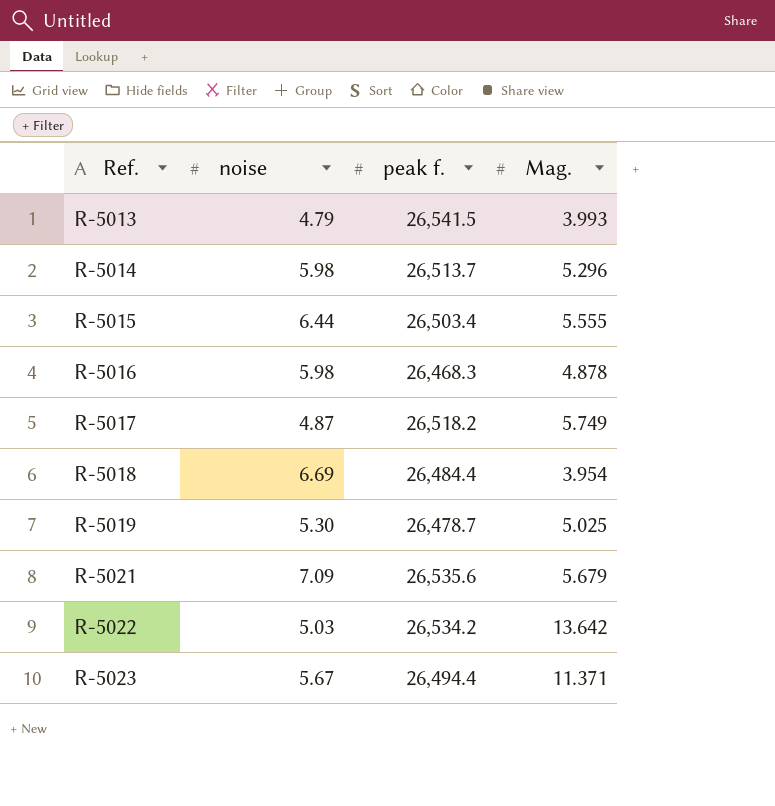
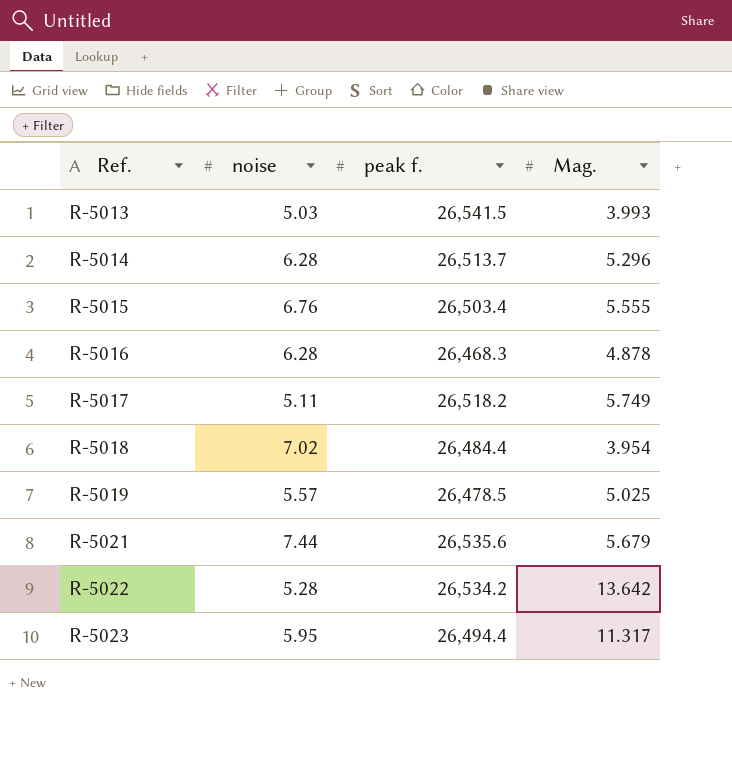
R-5013 | noise: 4.79 -> 5.03
R-5014 | noise: 5.98 -> 6.28
R-5015 | noise: 6.44 -> 6.76
R-5016 | noise: 5.98 -> 6.28
R-5017 | noise: 4.87 -> 5.11
R-5018 | noise: 6.69 -> 7.02
R-5019 | noise: 5.30 -> 5.57
R-5019 | peak f.: 26,478.7 -> 26,478.5
R-5021 | noise: 7.09 -> 7.44
R-5022 | noise: 5.03 -> 5.28
R-5023 | noise: 5.67 -> 5.95
R-5023 | Mag.: 11.371 -> 11.317

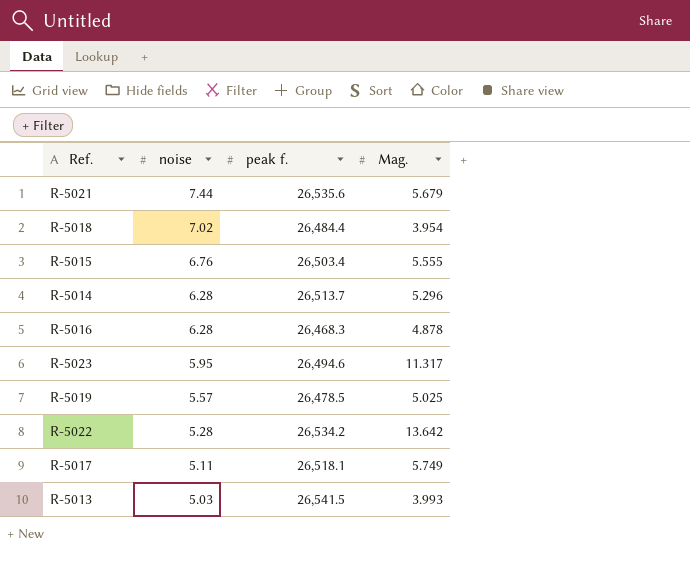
row order: Ref. ascending -> noise descending
R-5023 | peak f.: 26,494.4 -> 26,494.6
R-5017 | peak f.: 26,518.2 -> 26,518.1

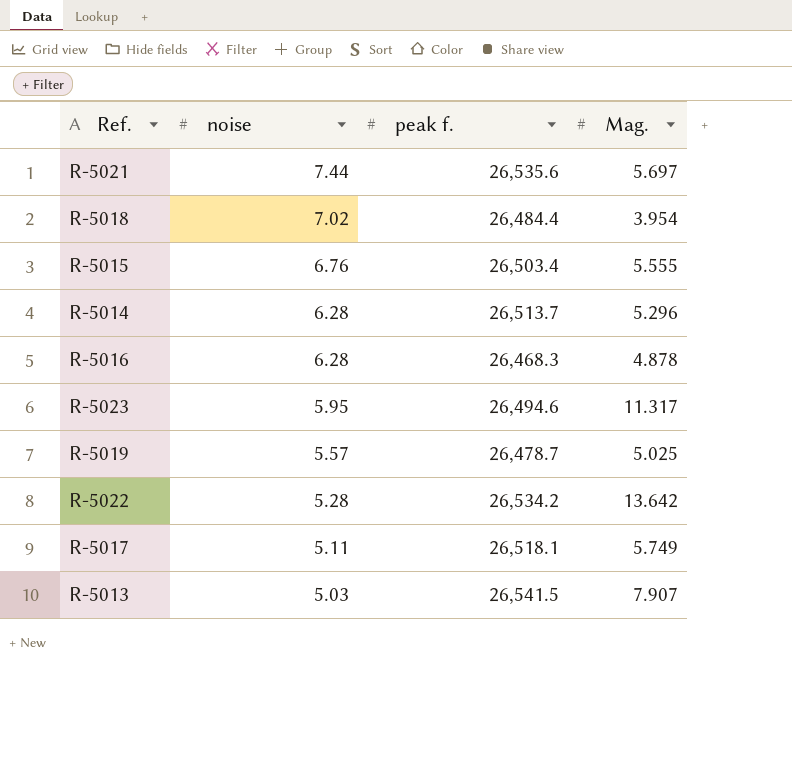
R-5021 | Mag.: 5.679 -> 5.697
R-5019 | peak f.: 26,478.5 -> 26,478.7
R-5013 | Mag.: 3.993 -> 7.907

